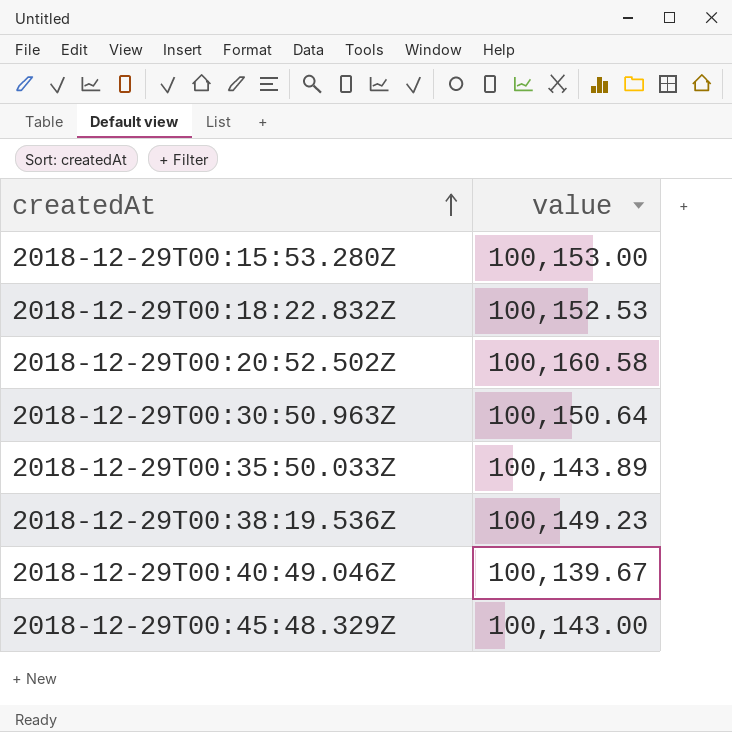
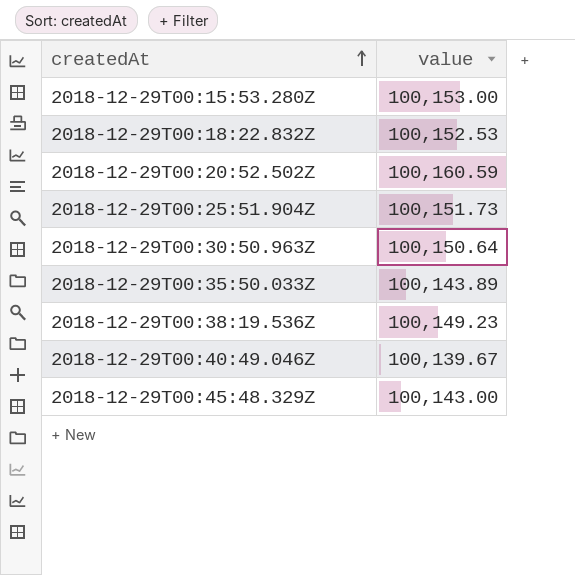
2018-12-29T00:20:52.502Z | value: 100,160.58 -> 100,160.59
row 2018-12-29T00:25:51.904Z: none -> 100,151.73

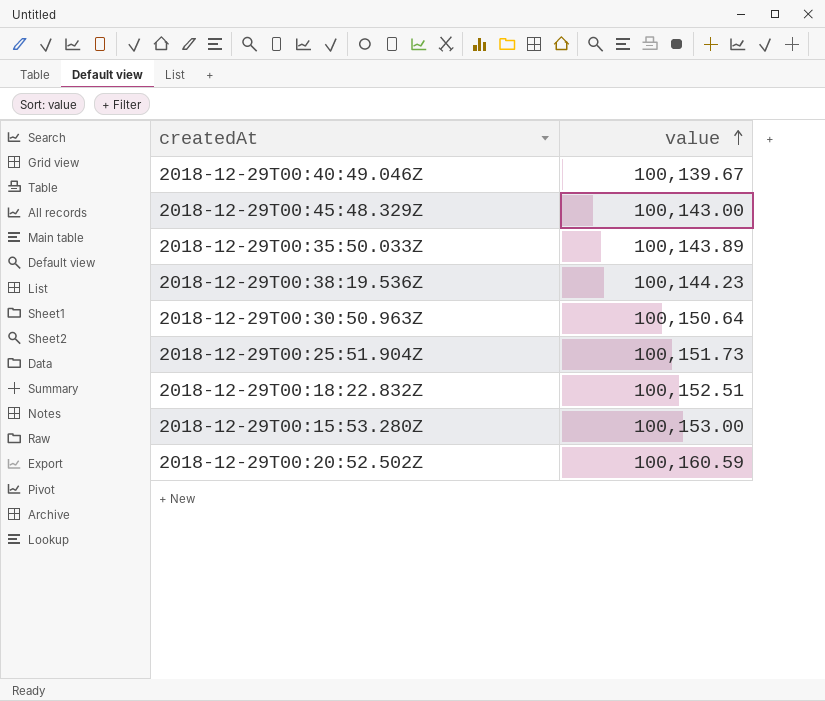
row order: createdAt ascending -> value ascending
2018-12-29T00:38:19.536Z | value: 100,149.23 -> 100,144.23
2018-12-29T00:18:22.832Z | value: 100,152.53 -> 100,152.51

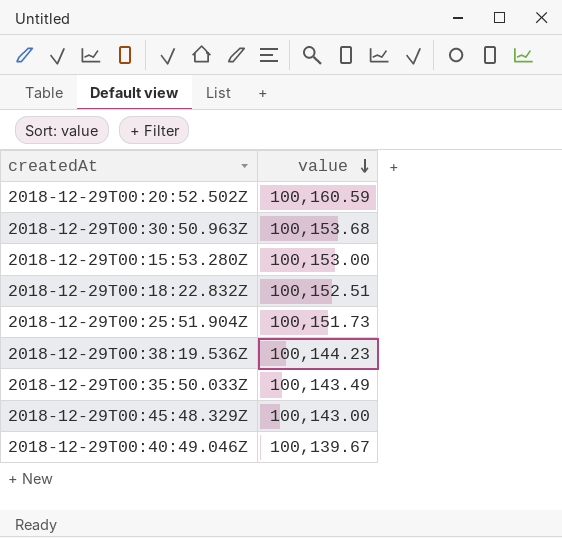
row order: value ascending -> value descending
2018-12-29T00:30:50.963Z | value: 100,150.64 -> 100,153.68
2018-12-29T00:35:50.033Z | value: 100,143.89 -> 100,143.49

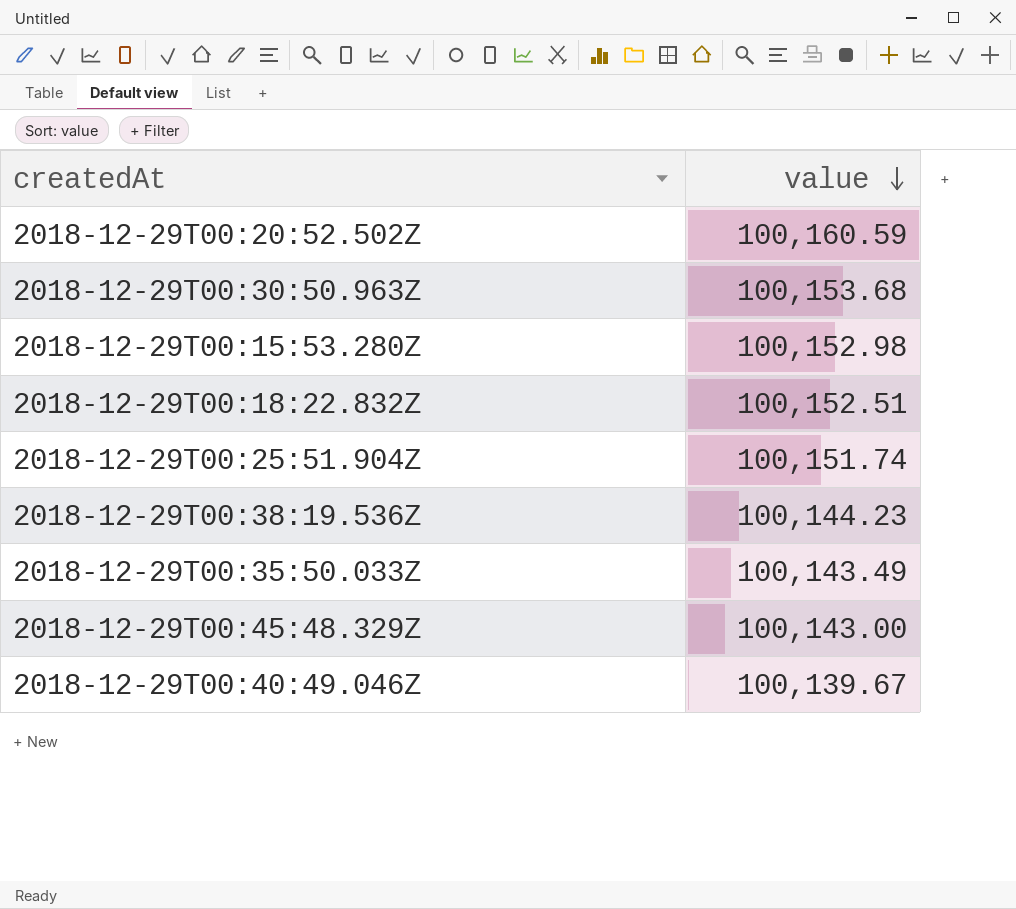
2018-12-29T00:15:53.280Z | value: 100,153.00 -> 100,152.98
2018-12-29T00:25:51.904Z | value: 100,151.73 -> 100,151.74

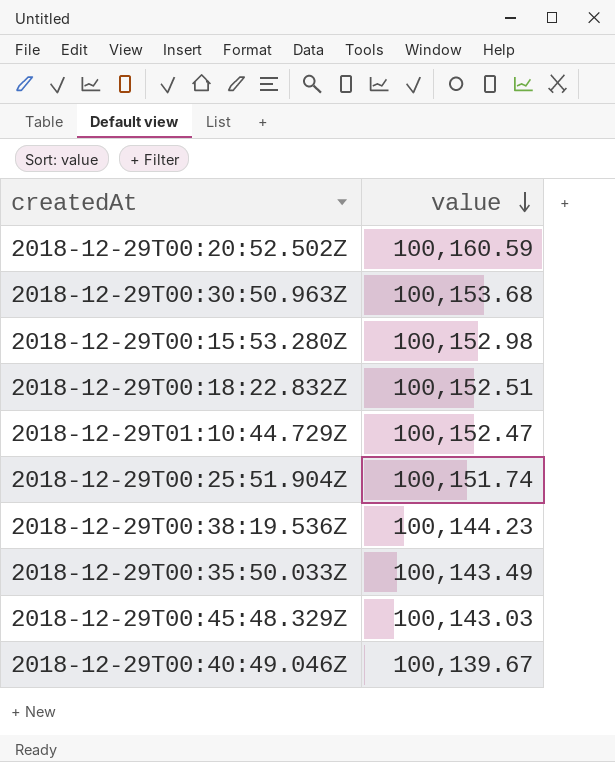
row 2018-12-29T01:10:44.729Z: none -> 100,152.47
2018-12-29T00:45:48.329Z | value: 100,143.00 -> 100,143.03

